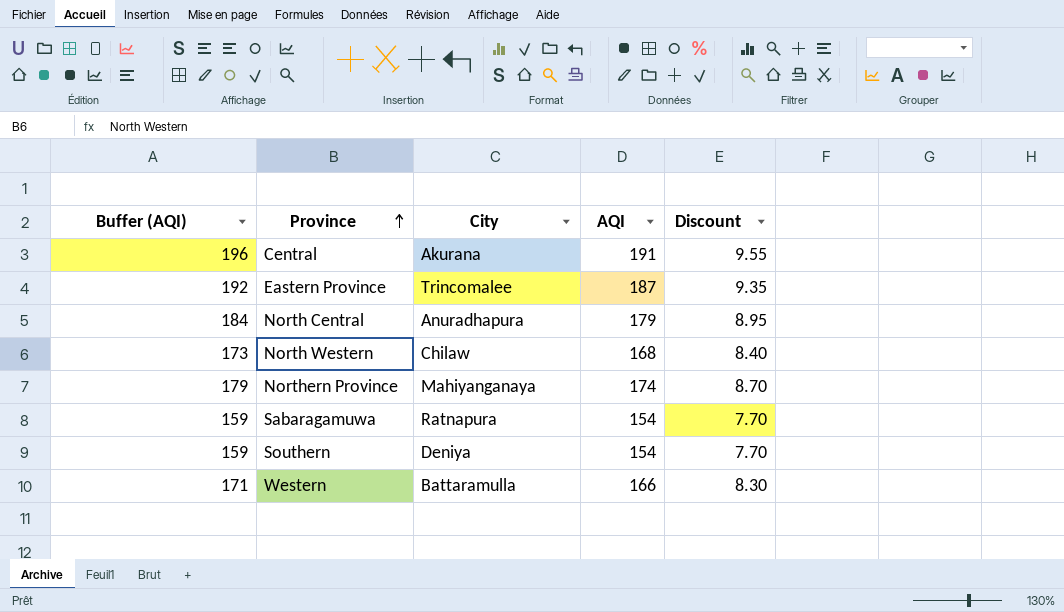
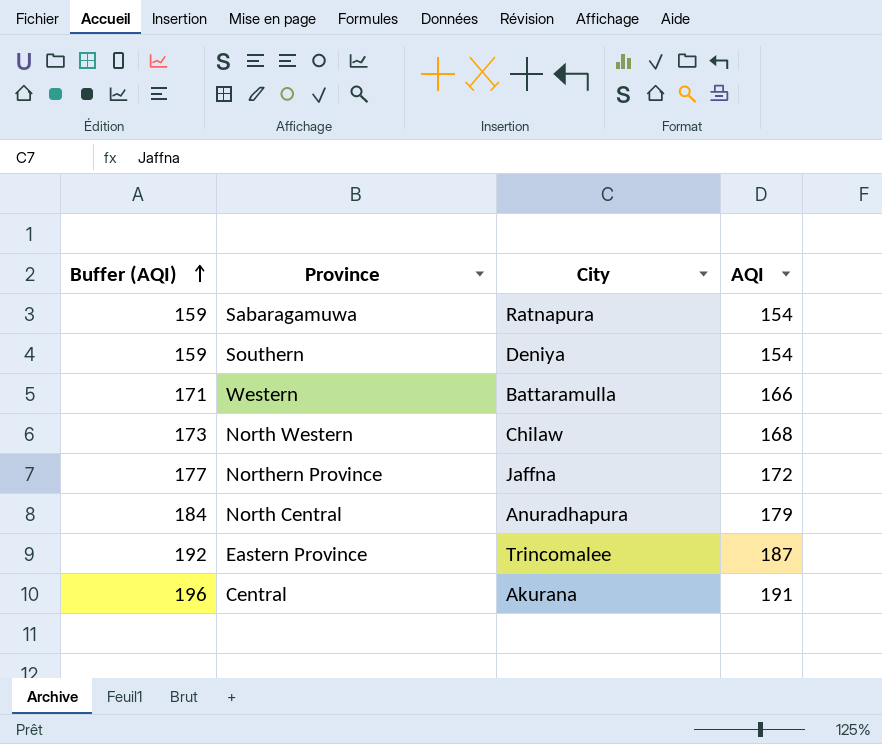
row order: Province ascending -> Buffer (AQI) ascending
column Discount | formula: [AQI] * 0.05 -> none
Northern Province | Buffer (AQI): 179 -> 177
Northern Province | City: Mahiyanganaya -> Jaffna
Northern Province | AQI: 174 -> 172

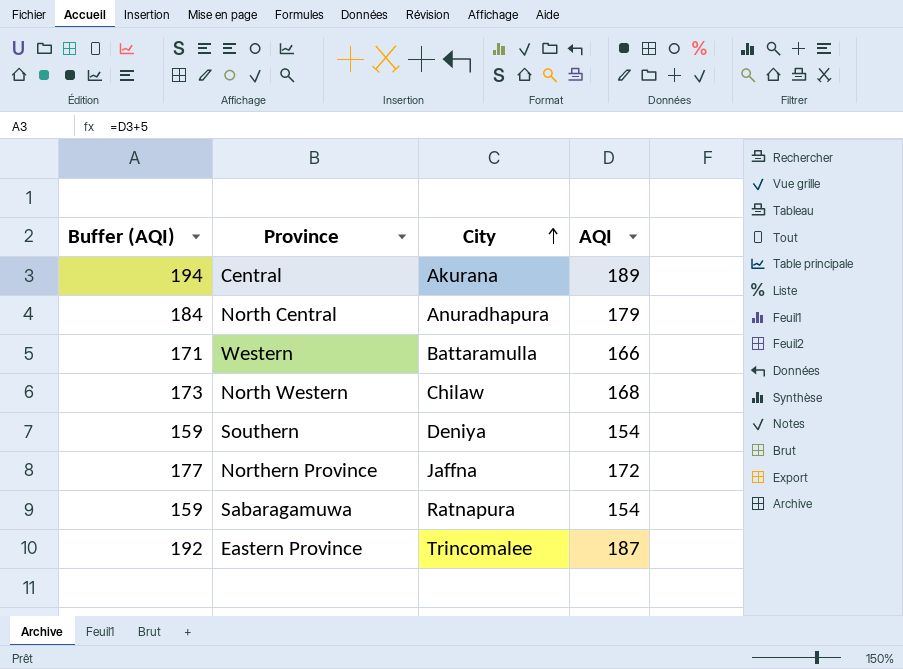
row order: Buffer (AQI) ascending -> City ascending
Central | Buffer (AQI): 196 -> 194
Central | AQI: 191 -> 189

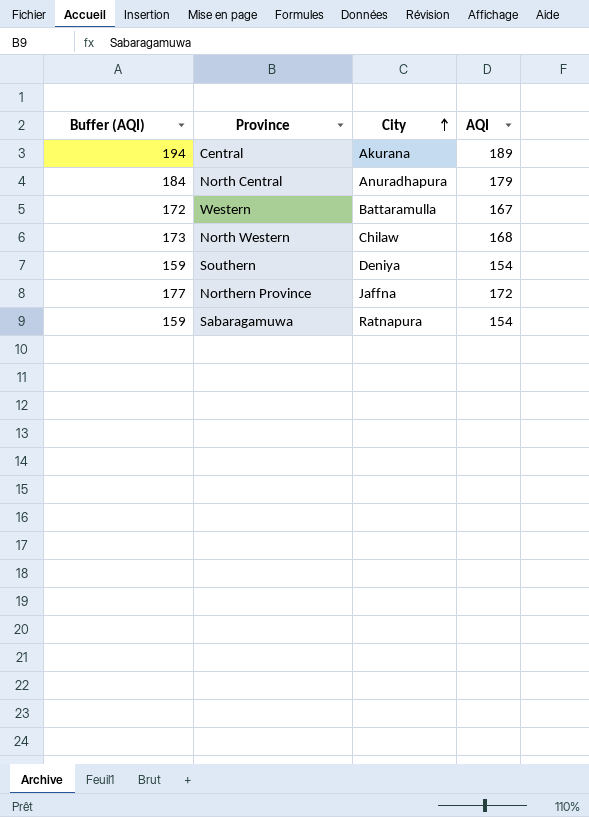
row Eastern Province: 192 | Trincomalee | 187 -> none
Western | Buffer (AQI): 171 -> 172
Western | AQI: 166 -> 167

